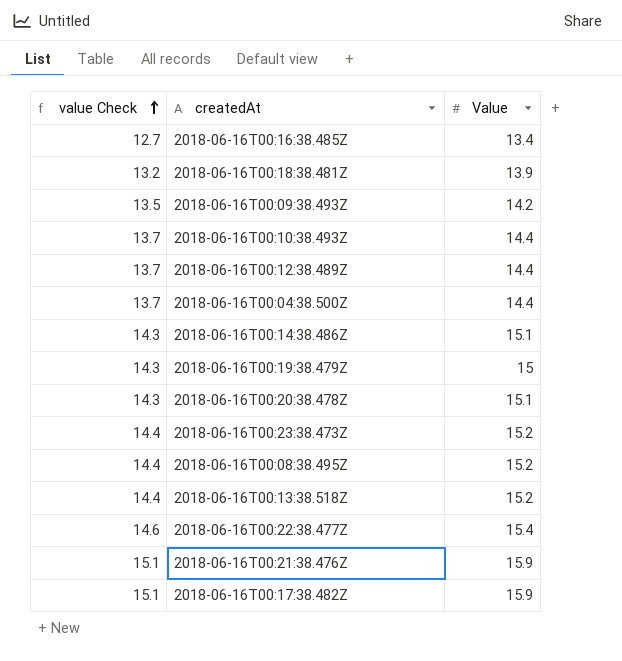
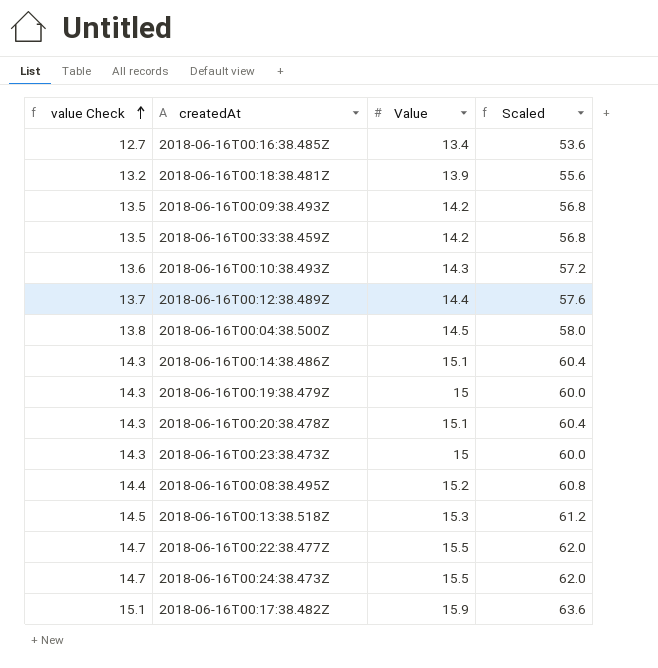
column Scaled | formula: none -> [Value] * 4
row 2018-06-16T00:21:38.476Z: 15.1 | 15.9 -> none
row 2018-06-16T00:33:38.459Z: none -> 13.5 | 14.2 | 56.8
2018-06-16T00:10:38.493Z | value Check: 13.7 -> 13.6
2018-06-16T00:10:38.493Z | Value: 14.4 -> 14.3
2018-06-16T00:04:38.500Z | value Check: 13.7 -> 13.8
2018-06-16T00:04:38.500Z | Value: 14.4 -> 14.5
2018-06-16T00:23:38.473Z | value Check: 14.4 -> 14.3
2018-06-16T00:23:38.473Z | Value: 15.2 -> 15
2018-06-16T00:13:38.518Z | value Check: 14.4 -> 14.5
2018-06-16T00:13:38.518Z | Value: 15.2 -> 15.3
2018-06-16T00:22:38.477Z | value Check: 14.6 -> 14.7
2018-06-16T00:22:38.477Z | Value: 15.4 -> 15.5
row 2018-06-16T00:24:38.473Z: none -> 14.7 | 15.5 | 62.0

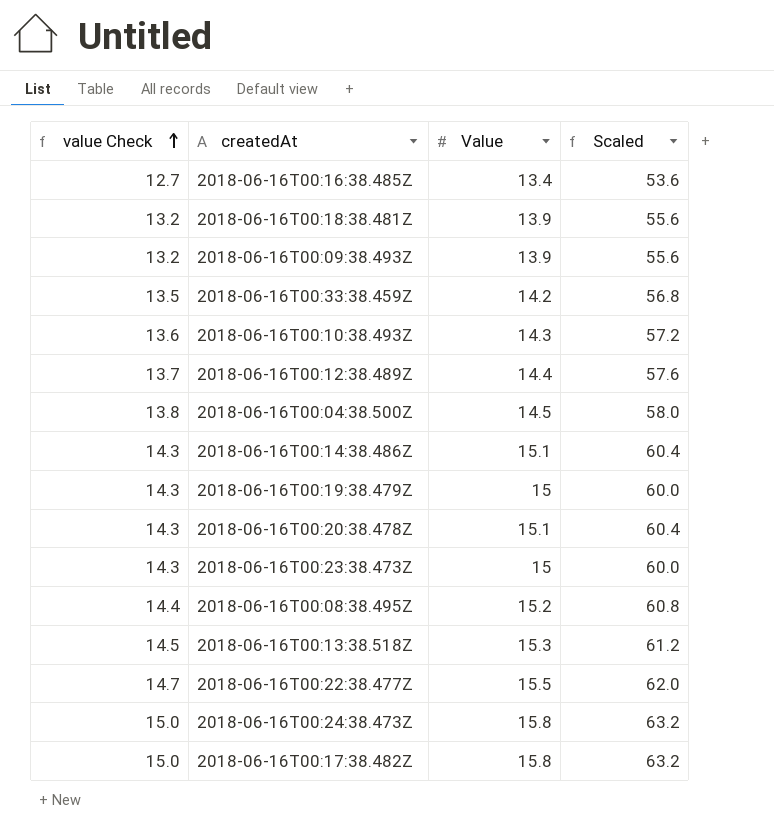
2018-06-16T00:09:38.493Z | value Check: 13.5 -> 13.2
2018-06-16T00:09:38.493Z | Value: 14.2 -> 13.9
2018-06-16T00:09:38.493Z | Scaled: 56.8 -> 55.6
2018-06-16T00:24:38.473Z | value Check: 14.7 -> 15.0
2018-06-16T00:24:38.473Z | Value: 15.5 -> 15.8
2018-06-16T00:24:38.473Z | Scaled: 62.0 -> 63.2
2018-06-16T00:17:38.482Z | value Check: 15.1 -> 15.0
2018-06-16T00:17:38.482Z | Value: 15.9 -> 15.8
2018-06-16T00:17:38.482Z | Scaled: 63.6 -> 63.2

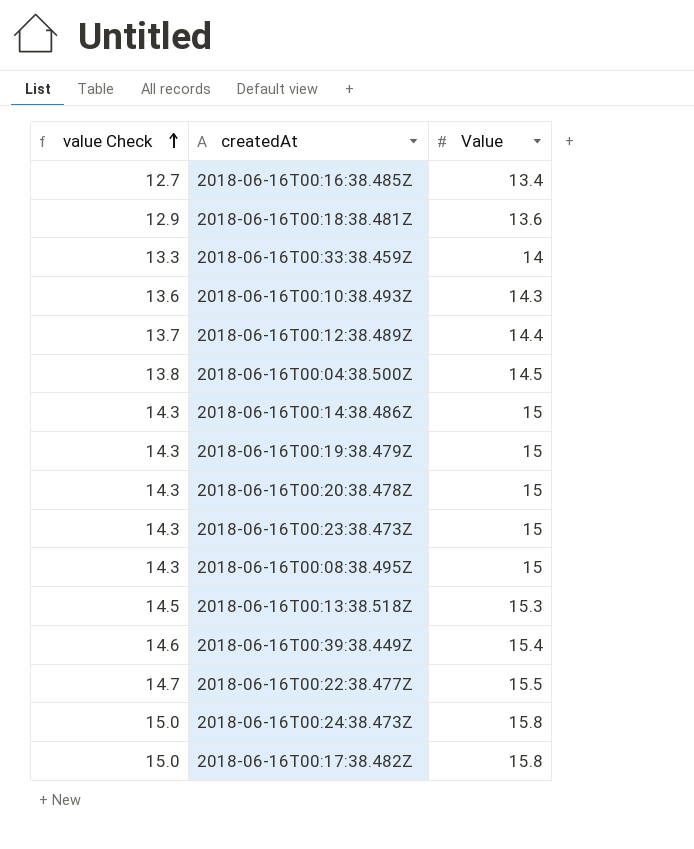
column Scaled | formula: [Value] * 4 -> none
row 2018-06-16T00:09:38.493Z: 13.2 | 13.9 | 55.6 -> none
2018-06-16T00:18:38.481Z | value Check: 13.2 -> 12.9
2018-06-16T00:18:38.481Z | Value: 13.9 -> 13.6
2018-06-16T00:33:38.459Z | value Check: 13.5 -> 13.3
2018-06-16T00:33:38.459Z | Value: 14.2 -> 14
2018-06-16T00:14:38.486Z | Value: 15.1 -> 15
2018-06-16T00:20:38.478Z | Value: 15.1 -> 15
2018-06-16T00:08:38.495Z | value Check: 14.4 -> 14.3
2018-06-16T00:08:38.495Z | Value: 15.2 -> 15
row 2018-06-16T00:39:38.449Z: none -> 14.6 | 15.4

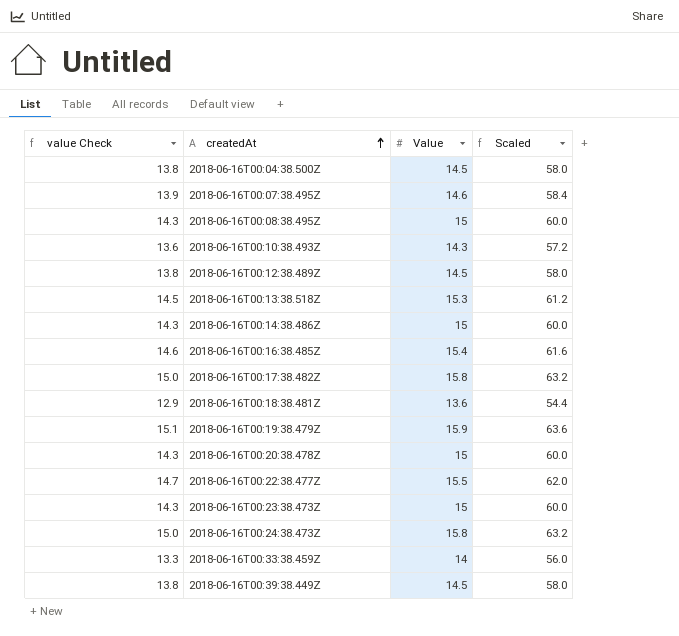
row order: value Check ascending -> createdAt ascending
column Scaled | formula: none -> [Value] * 4
row 2018-06-16T00:07:38.495Z: none -> 13.9 | 14.6 | 58.4
2018-06-16T00:12:38.489Z | value Check: 13.7 -> 13.8
2018-06-16T00:12:38.489Z | Value: 14.4 -> 14.5
2018-06-16T00:16:38.485Z | value Check: 12.7 -> 14.6
2018-06-16T00:16:38.485Z | Value: 13.4 -> 15.4
2018-06-16T00:19:38.479Z | value Check: 14.3 -> 15.1
2018-06-16T00:19:38.479Z | Value: 15 -> 15.9
2018-06-16T00:39:38.449Z | value Check: 14.6 -> 13.8
2018-06-16T00:39:38.449Z | Value: 15.4 -> 14.5

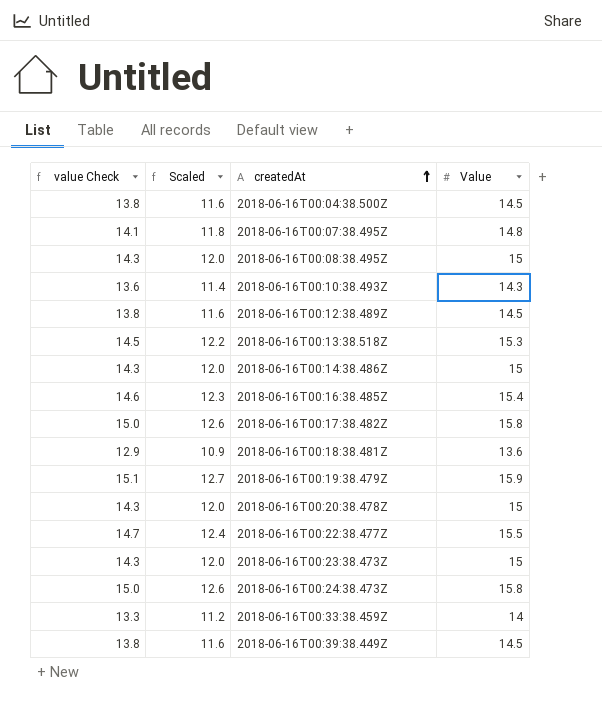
column Scaled | formula: [Value] * 4 -> [Value] * 0.8
column Scaled | position: 4 -> 2
2018-06-16T00:07:38.495Z | value Check: 13.9 -> 14.1
2018-06-16T00:07:38.495Z | Value: 14.6 -> 14.8

